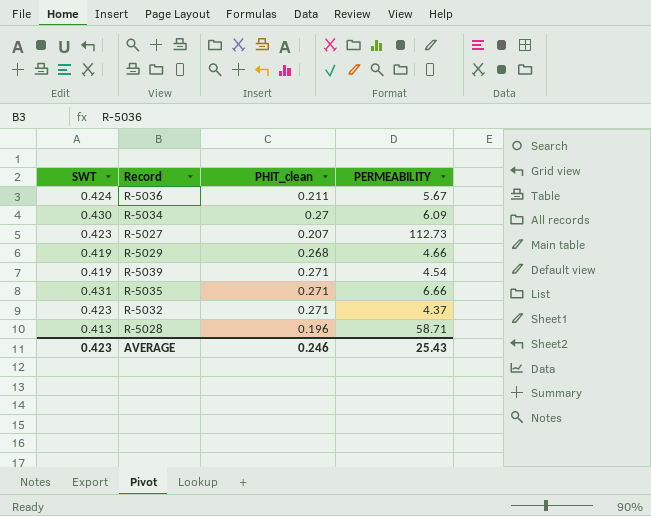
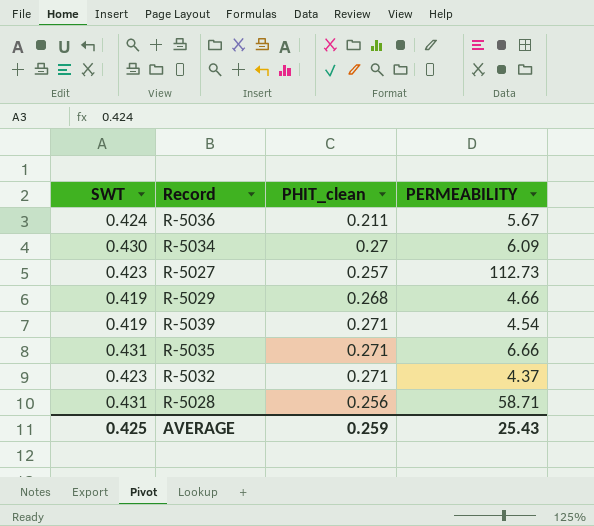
R-5027 | PHIT_clean: 0.207 -> 0.257
R-5028 | SWT: 0.413 -> 0.431
R-5028 | PHIT_clean: 0.196 -> 0.256
AVERAGE | SWT: 0.423 -> 0.425
AVERAGE | PHIT_clean: 0.246 -> 0.259

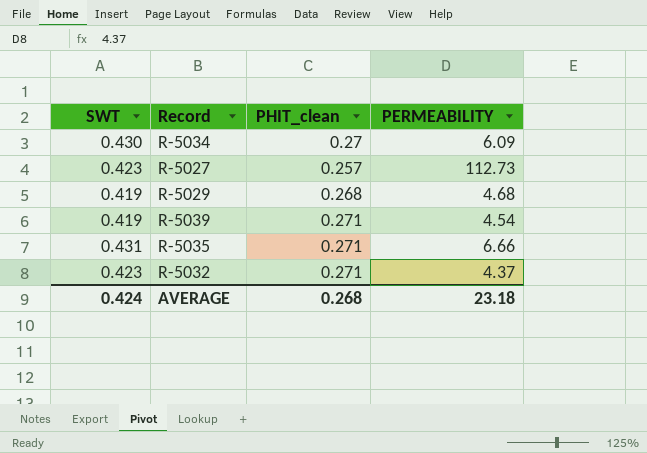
row R-5036: 0.424 | 0.211 | 5.67 -> none
row R-5028: 0.431 | 0.256 | 58.71 -> none
R-5029 | PERMEABILITY: 4.66 -> 4.68
AVERAGE | SWT: 0.425 -> 0.424
AVERAGE | PHIT_clean: 0.259 -> 0.268
AVERAGE | PERMEABILITY: 25.43 -> 23.18

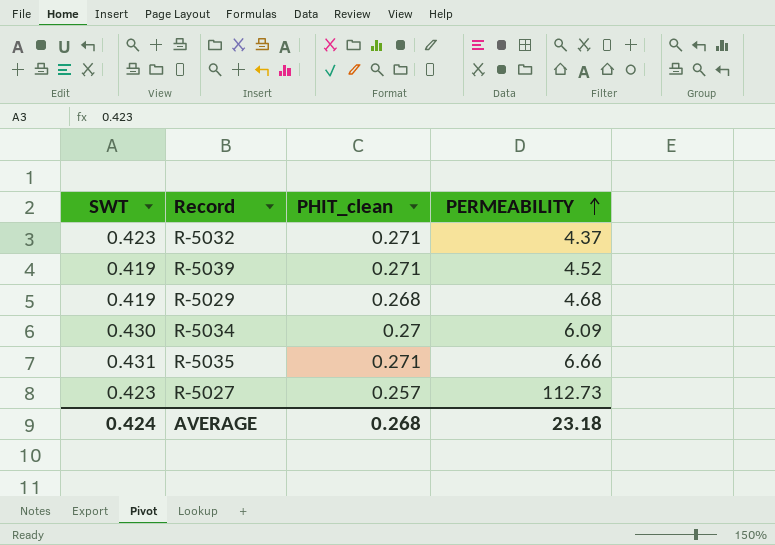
row order: none -> PERMEABILITY ascending
R-5039 | PERMEABILITY: 4.54 -> 4.52

